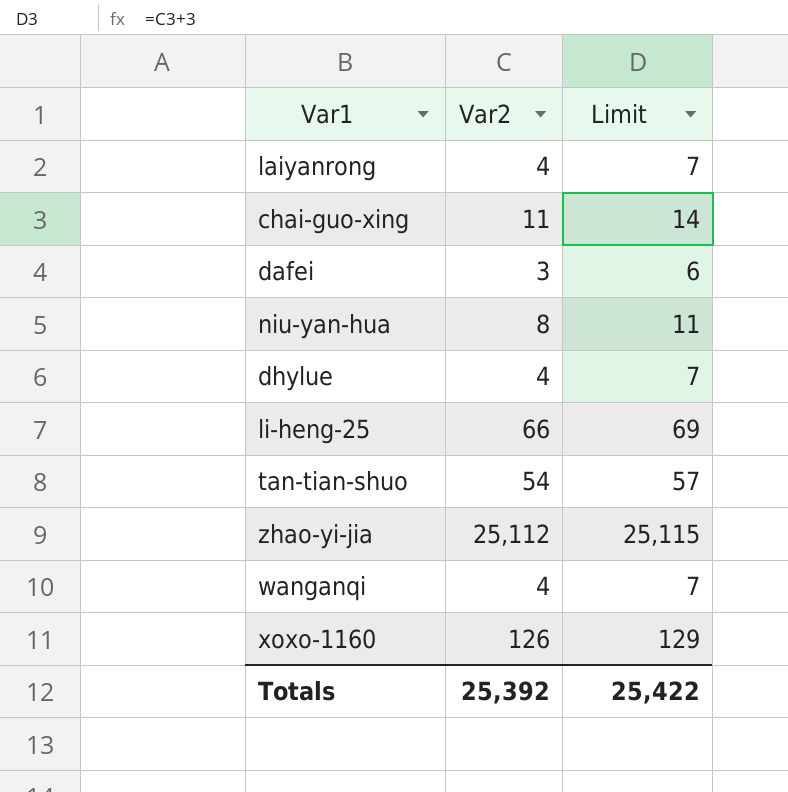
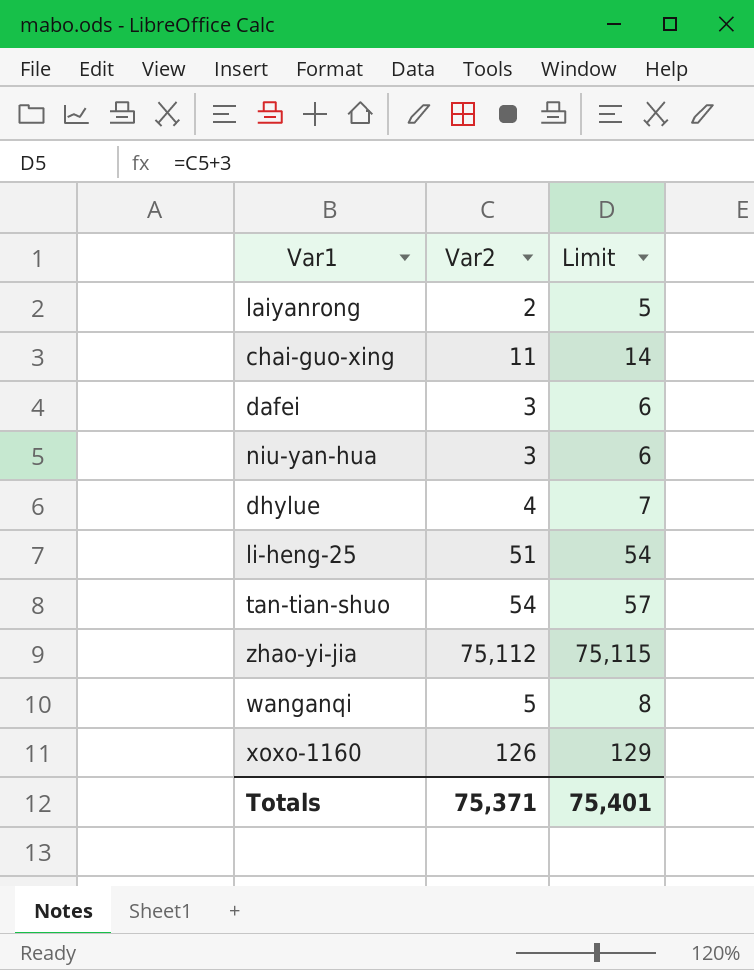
laiyanrong | Var2: 4 -> 2
laiyanrong | Limit: 7 -> 5
niu-yan-hua | Var2: 8 -> 3
niu-yan-hua | Limit: 11 -> 6
li-heng-25 | Var2: 66 -> 51
li-heng-25 | Limit: 69 -> 54
zhao-yi-jia | Var2: 25,112 -> 75,112
zhao-yi-jia | Limit: 25,115 -> 75,115
wanganqi | Var2: 4 -> 5
wanganqi | Limit: 7 -> 8
Totals | Var2: 25,392 -> 75,371
Totals | Limit: 25,422 -> 75,401

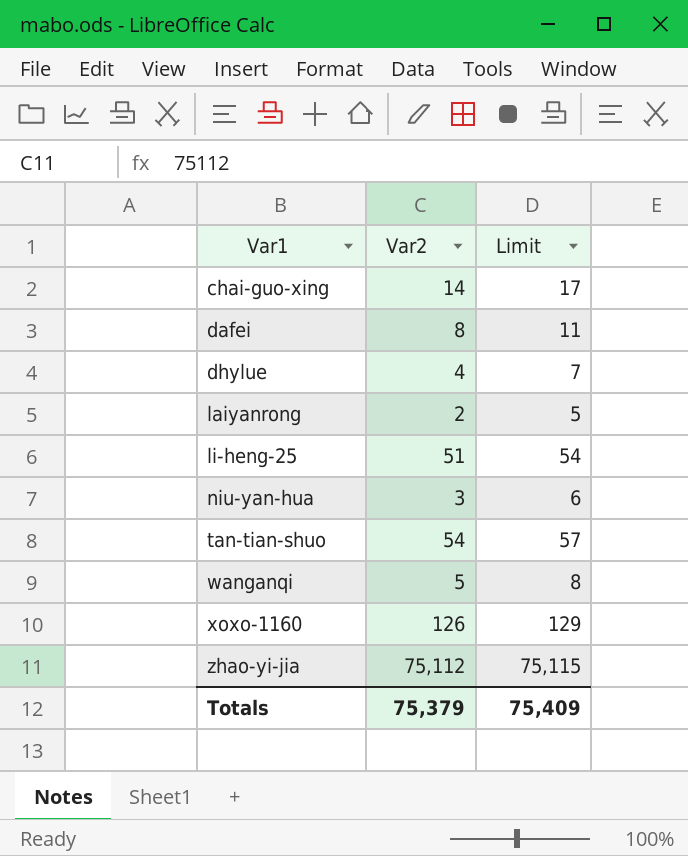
row order: none -> Var1 ascending
chai-guo-xing | Var2: 11 -> 14
chai-guo-xing | Limit: 14 -> 17
dafei | Var2: 3 -> 8
dafei | Limit: 6 -> 11
Totals | Var2: 75,371 -> 75,379
Totals | Limit: 75,401 -> 75,409

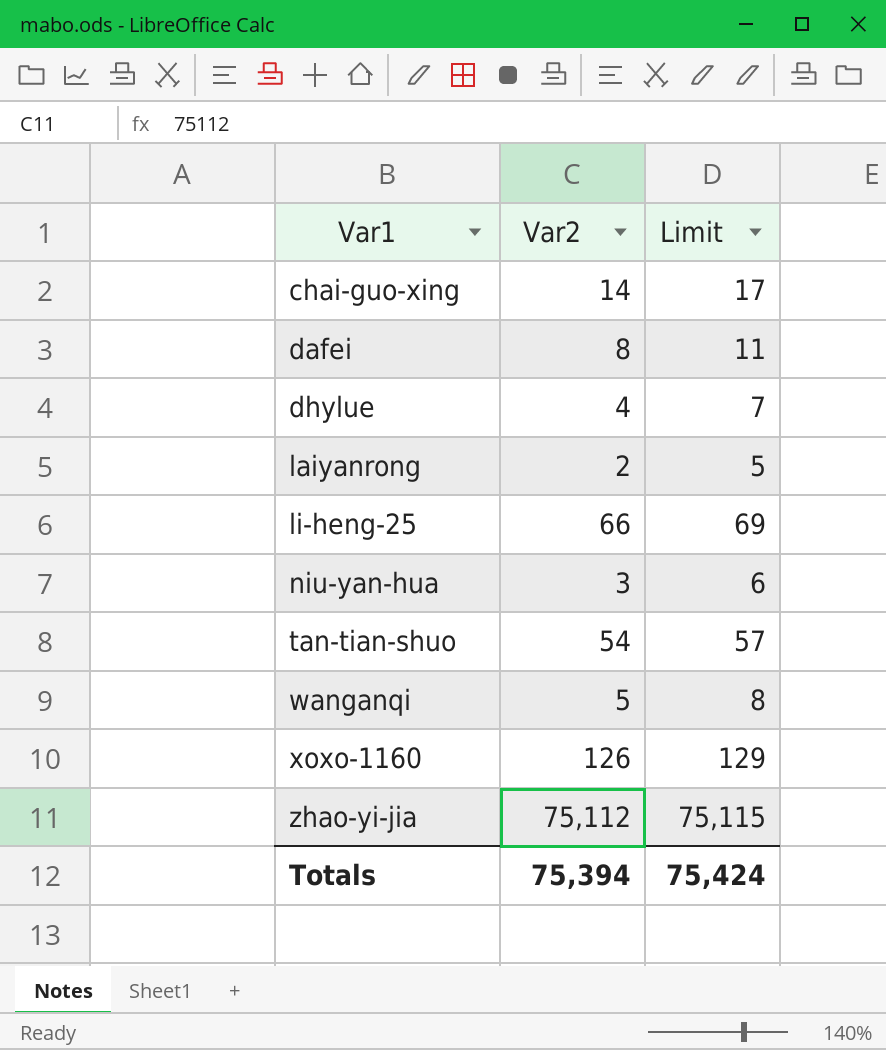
li-heng-25 | Var2: 51 -> 66
li-heng-25 | Limit: 54 -> 69
Totals | Var2: 75,379 -> 75,394
Totals | Limit: 75,409 -> 75,424

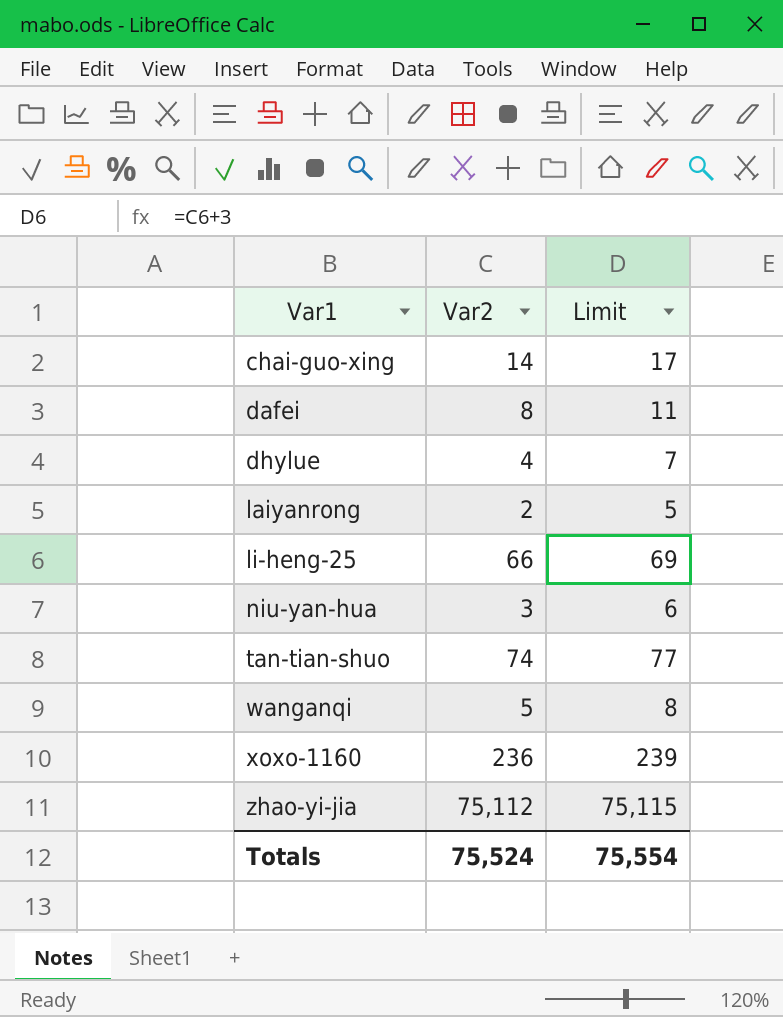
tan-tian-shuo | Var2: 54 -> 74
tan-tian-shuo | Limit: 57 -> 77
xoxo-1160 | Var2: 126 -> 236
xoxo-1160 | Limit: 129 -> 239
Totals | Var2: 75,394 -> 75,524
Totals | Limit: 75,424 -> 75,554

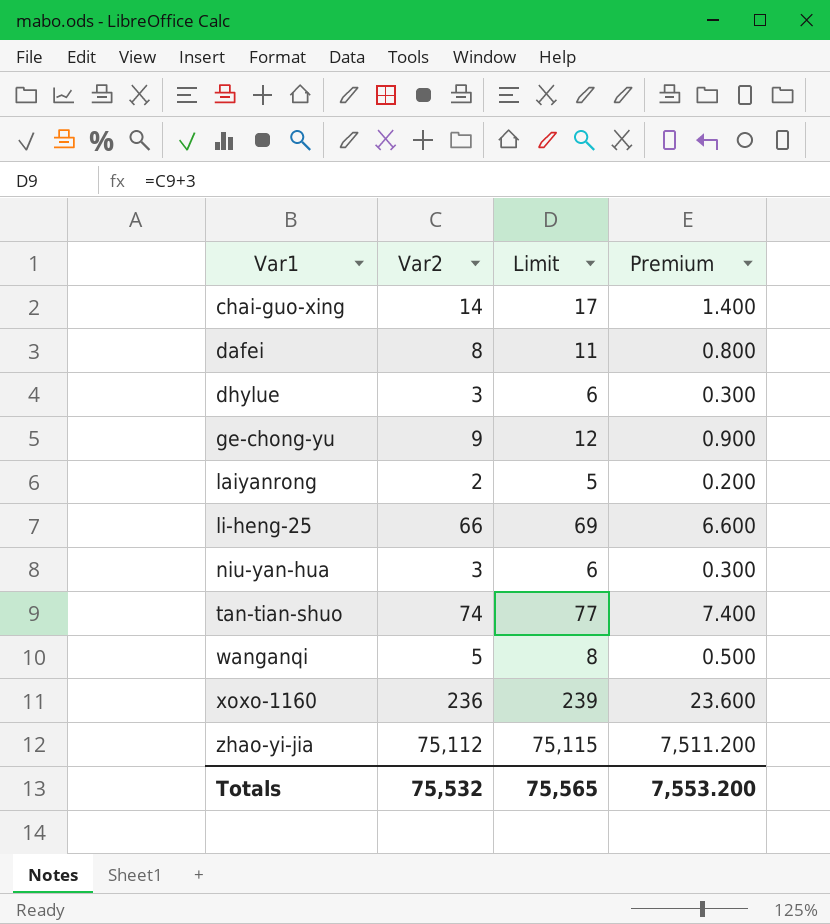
column Premium | formula: none -> [Var2] * 0.1
dhylue | Var2: 4 -> 3
dhylue | Limit: 7 -> 6
row ge-chong-yu: none -> 9 | 12 | 0.900
Totals | Var2: 75,524 -> 75,532
Totals | Limit: 75,554 -> 75,565

